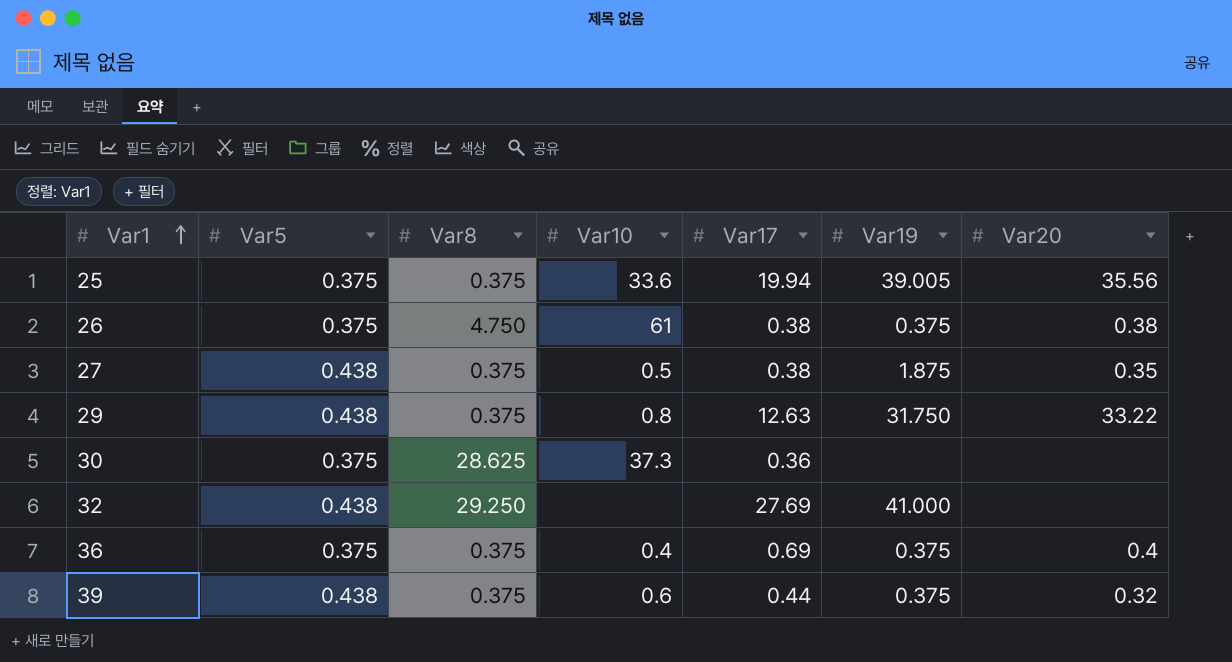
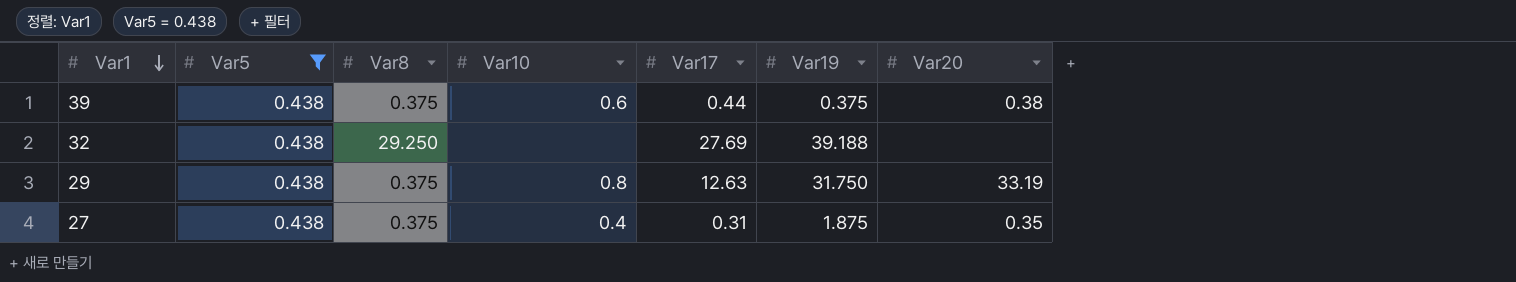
filter: none -> Var5 = 0.438
row order: Var1 ascending -> Var1 descending
39 | Var20: 0.32 -> 0.38
32 | Var19: 41.000 -> 39.188
29 | Var20: 33.22 -> 33.19
27 | Var10: 0.5 -> 0.4
27 | Var17: 0.38 -> 0.31

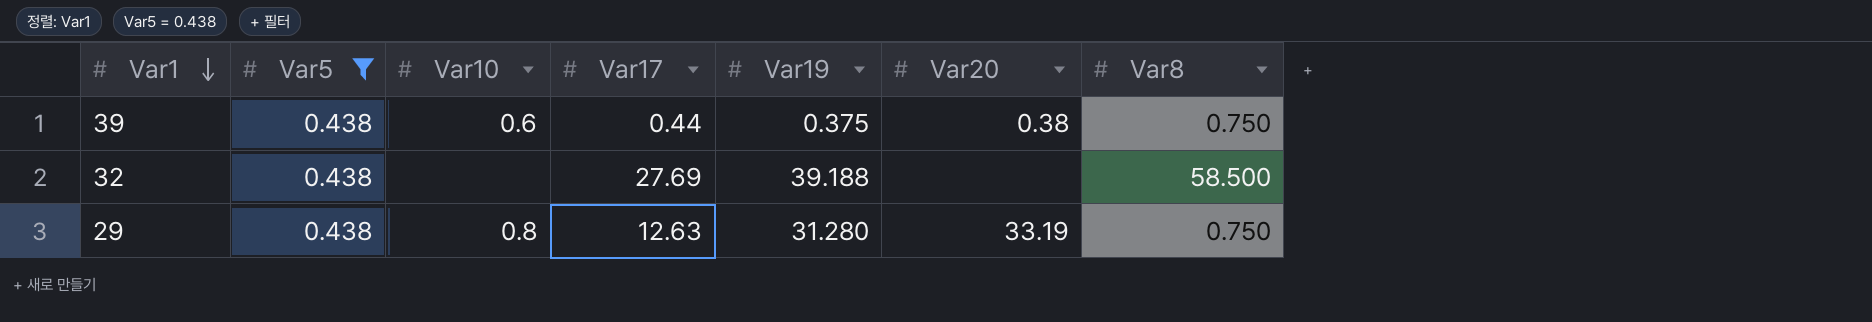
column Var8 | position: 3 -> 7
row 27: 0.438 | 0.375 | 0.4 | 0.31 | 1.875 | 0.35 -> none
39 | Var8: 0.375 -> 0.750
32 | Var8: 29.250 -> 58.500
29 | Var19: 31.750 -> 31.280
29 | Var8: 0.375 -> 0.750

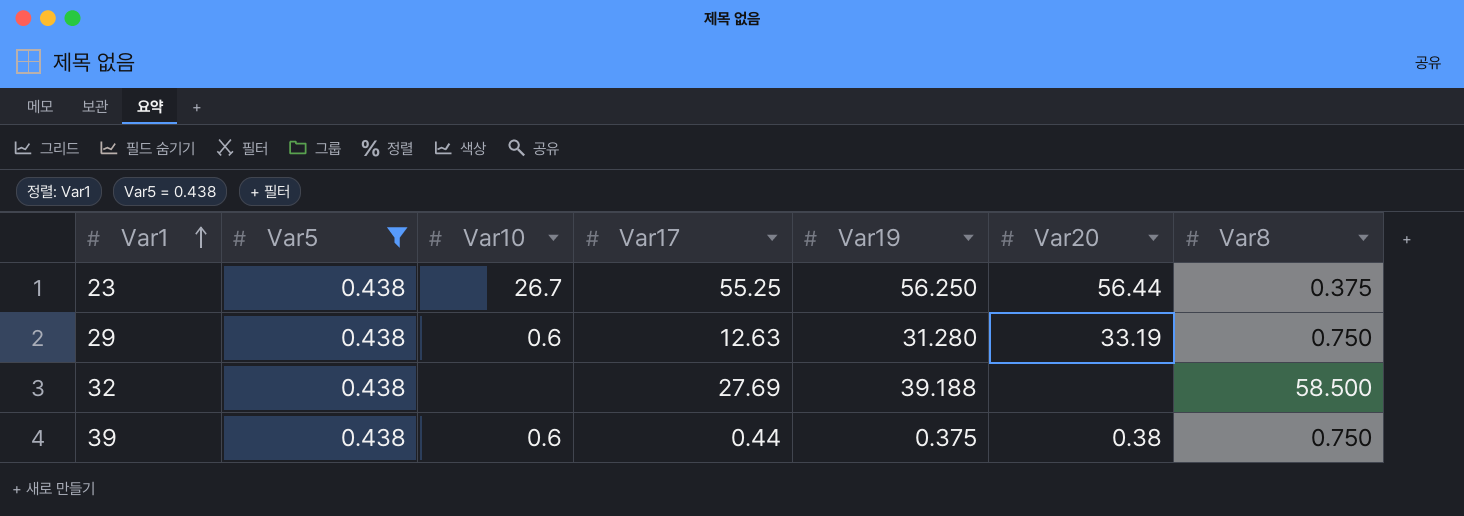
row order: Var1 descending -> Var1 ascending
row 23: none -> 0.438 | 26.7 | 55.25 | 56.250 | 56.44 | 0.375
29 | Var10: 0.8 -> 0.6

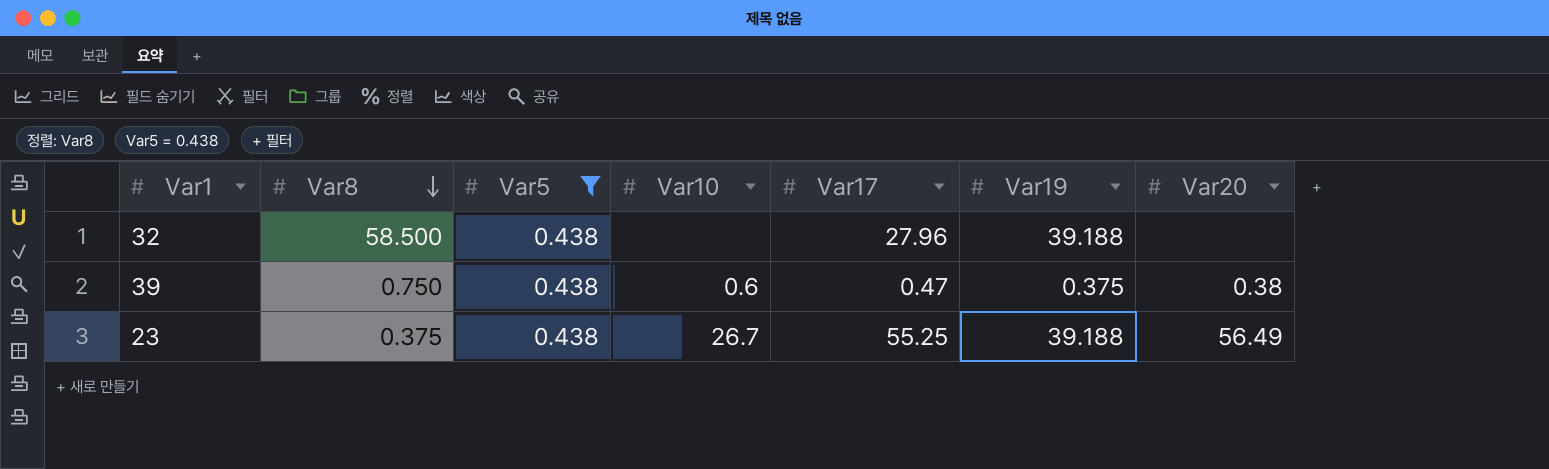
row order: Var1 ascending -> Var8 descending
column Var8 | position: 7 -> 2
row 29: 0.438 | 0.6 | 12.63 | 31.280 | 33.19 | 0.750 -> none
32 | Var17: 27.69 -> 27.96
39 | Var17: 0.44 -> 0.47
23 | Var19: 56.250 -> 39.188
23 | Var20: 56.44 -> 56.49

